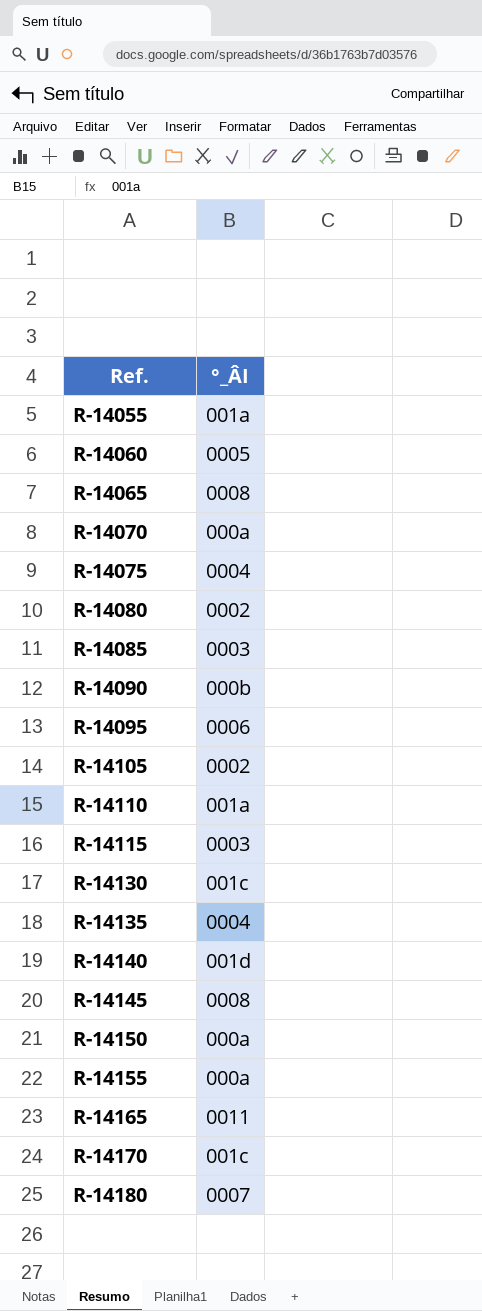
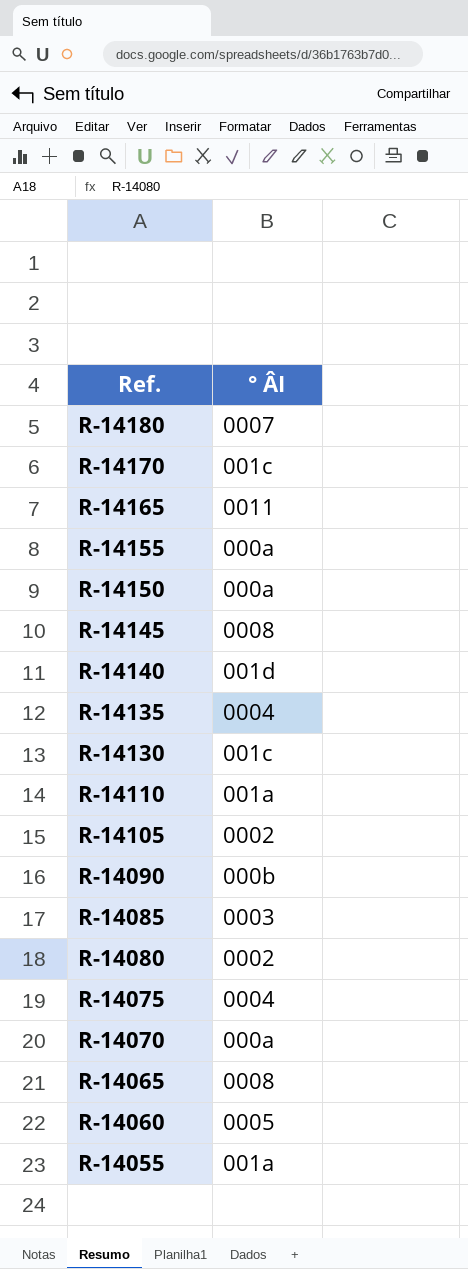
row order: Ref. ascending -> Ref. descending
column name: °_ÂI -> ° ÂI
row R-14095: 0006 -> none
row R-14115: 0003 -> none

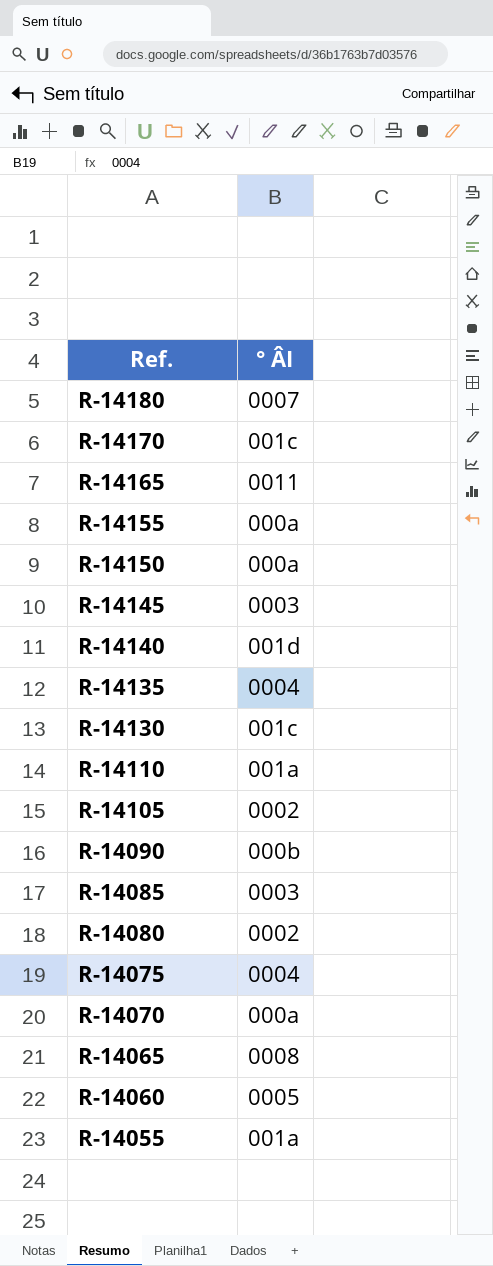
R-14145 | ° ÂI: 0008 -> 0003

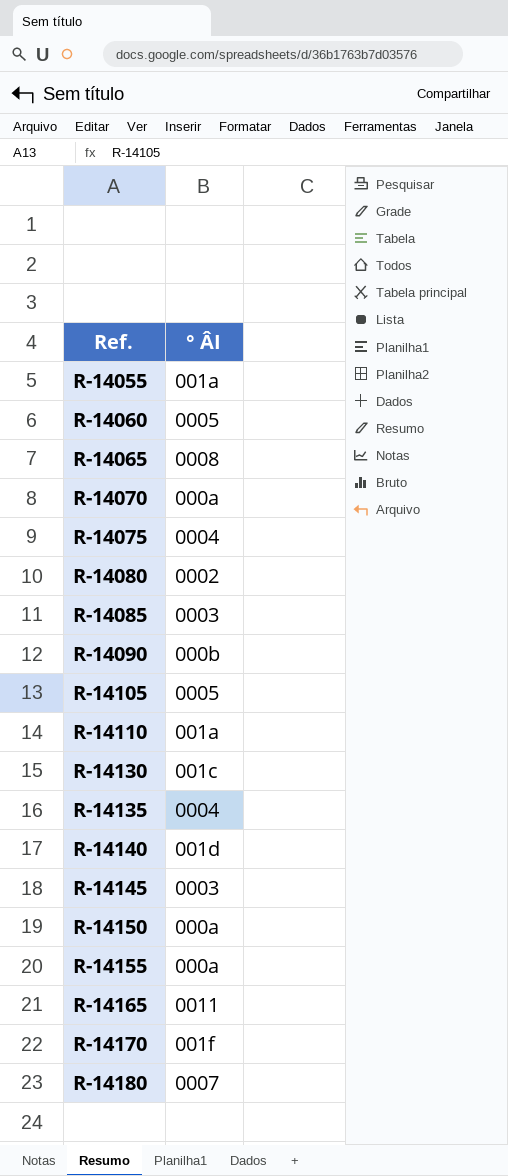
row order: Ref. descending -> Ref. ascending
R-14105 | ° ÂI: 0002 -> 0005
R-14170 | ° ÂI: 001c -> 001f

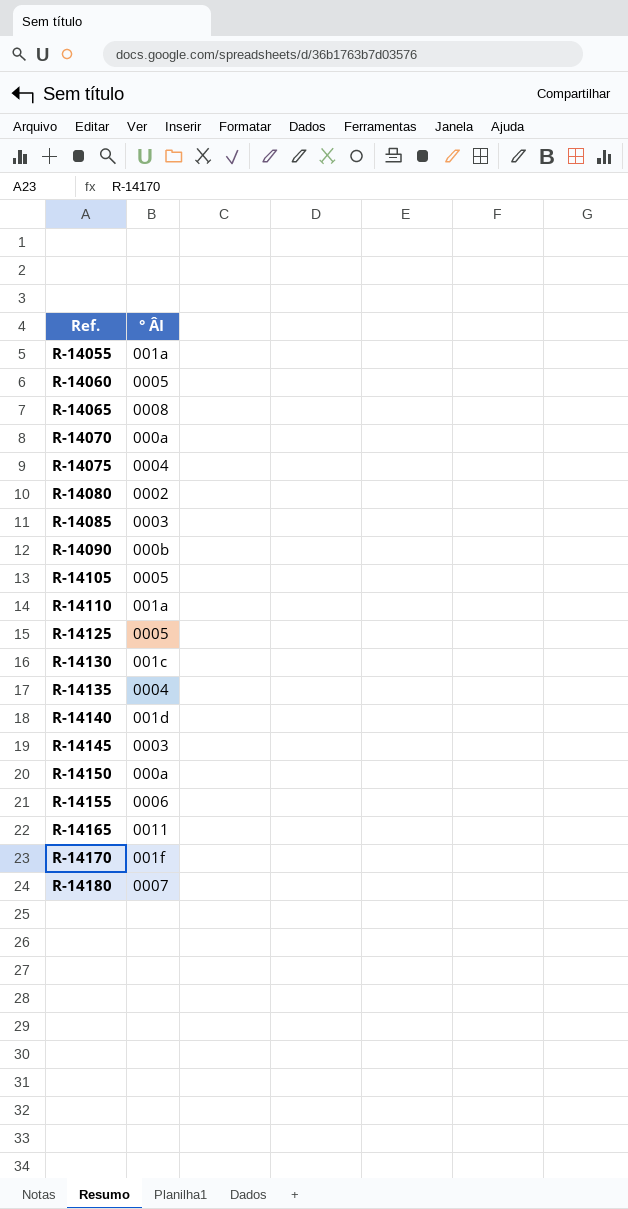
row R-14125: none -> 0005
R-14155 | ° ÂI: 000a -> 0006

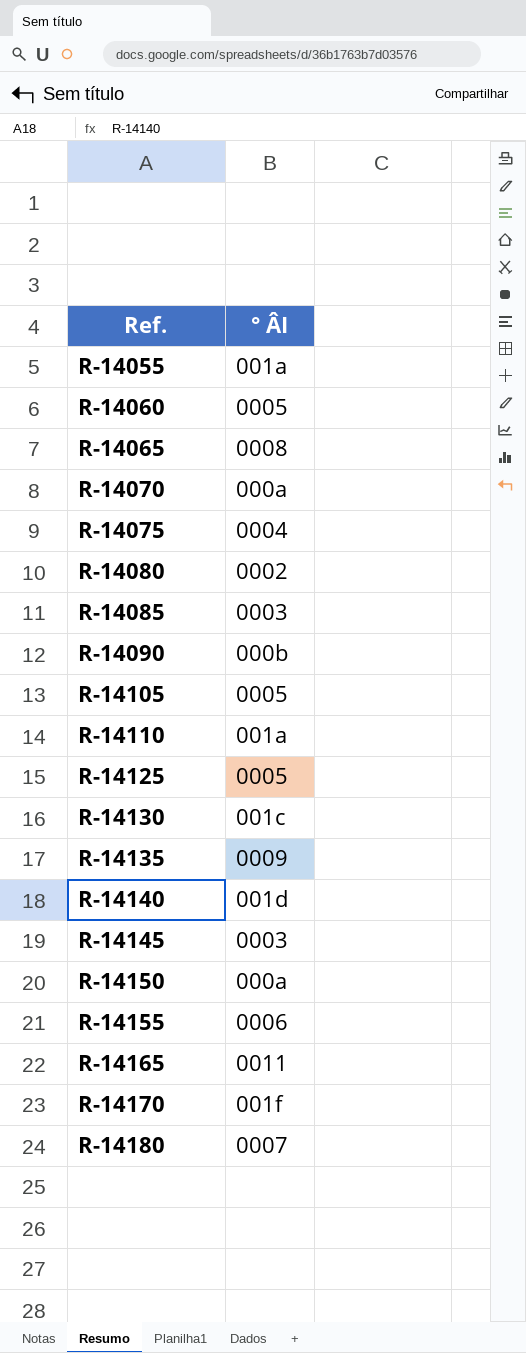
R-14135 | ° ÂI: 0004 -> 0009

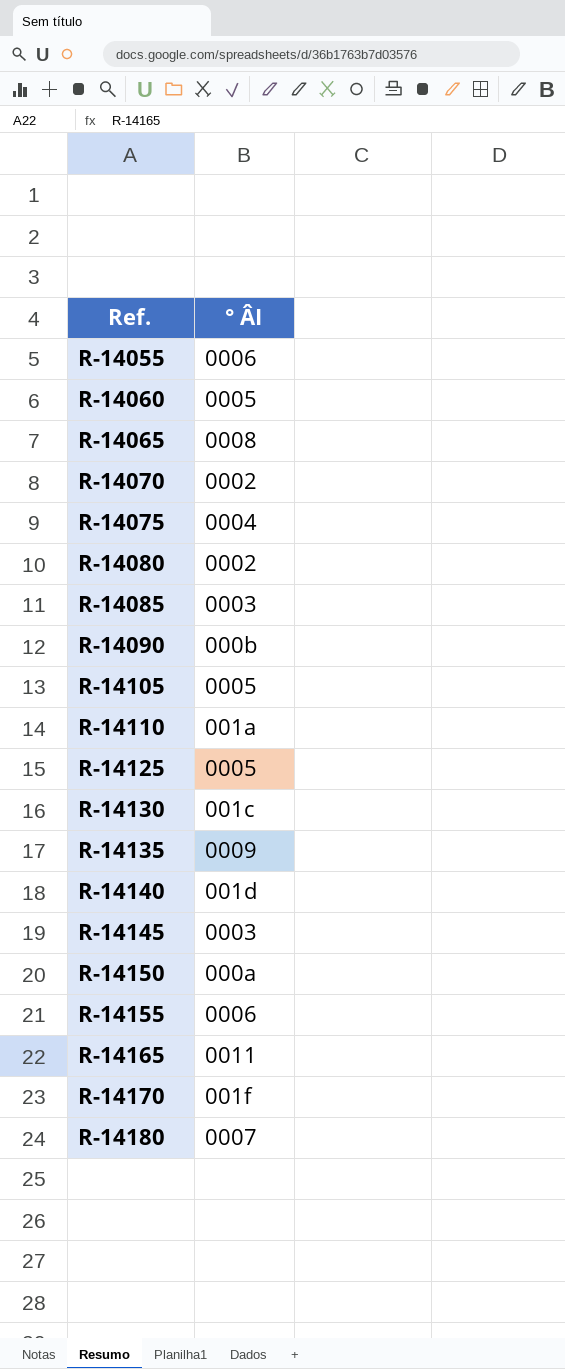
R-14055 | ° ÂI: 001a -> 0006
R-14070 | ° ÂI: 000a -> 0002

